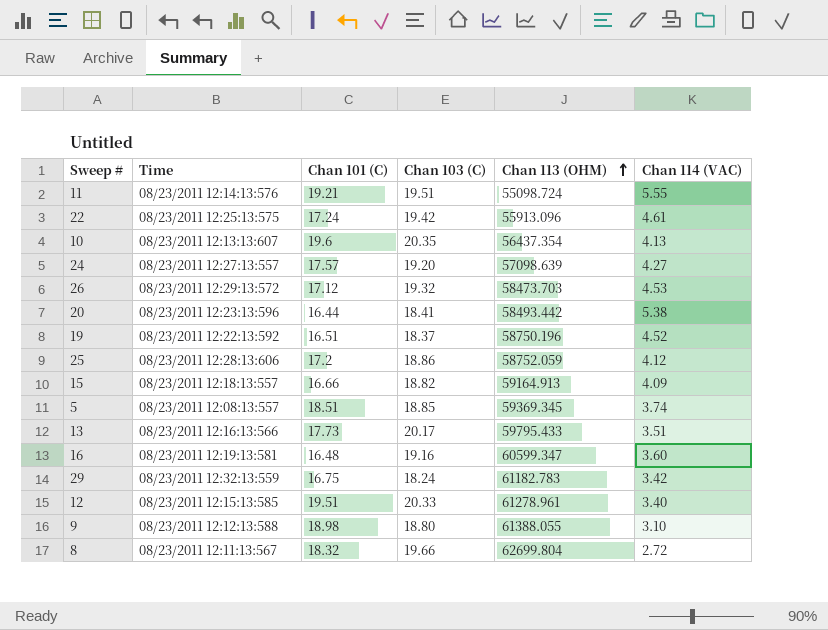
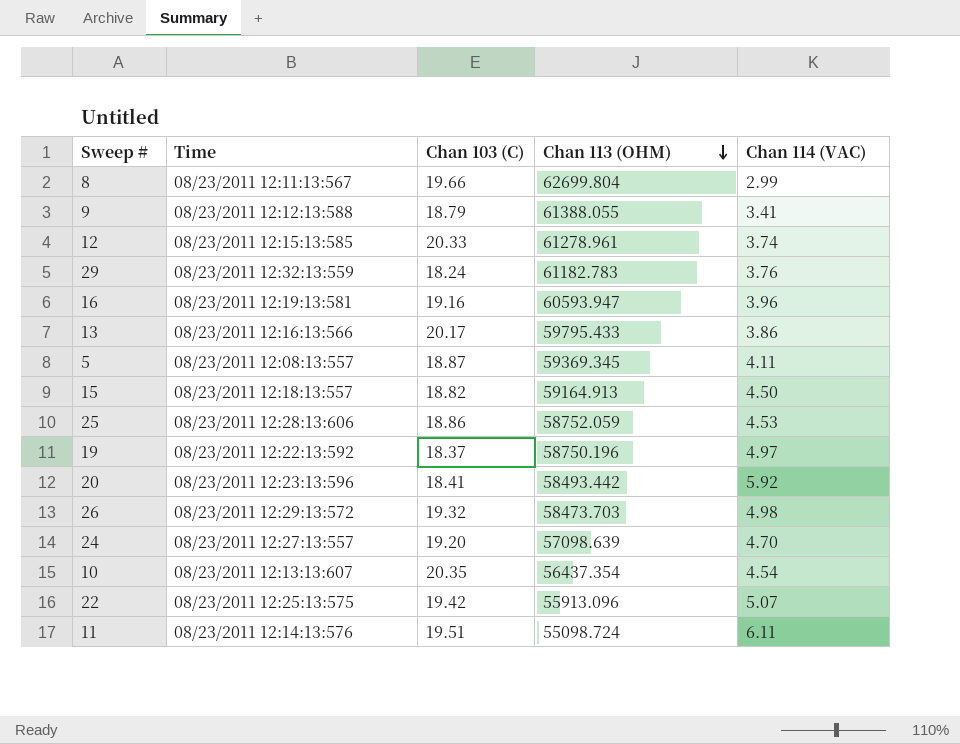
row order: Chan 113 (OHM) ascending -> Chan 113 (OHM) descending
column Chan 101 (C) | position: 3 -> none
8 | Chan 114 (VAC): 2.72 -> 2.99
9 | Chan 103 (C): 18.80 -> 18.79
9 | Chan 114 (VAC): 3.10 -> 3.41
12 | Chan 114 (VAC): 3.40 -> 3.74
29 | Chan 114 (VAC): 3.42 -> 3.76
16 | Chan 113 (OHM): 60599.347 -> 60593.947
16 | Chan 114 (VAC): 3.60 -> 3.96
13 | Chan 114 (VAC): 3.51 -> 3.86
5 | Chan 103 (C): 18.85 -> 18.87
5 | Chan 114 (VAC): 3.74 -> 4.11
15 | Chan 114 (VAC): 4.09 -> 4.50
25 | Chan 114 (VAC): 4.12 -> 4.53
19 | Chan 114 (VAC): 4.52 -> 4.97
20 | Chan 114 (VAC): 5.38 -> 5.92
26 | Chan 114 (VAC): 4.53 -> 4.98
24 | Chan 114 (VAC): 4.27 -> 4.70
10 | Chan 114 (VAC): 4.13 -> 4.54
22 | Chan 114 (VAC): 4.61 -> 5.07
11 | Chan 114 (VAC): 5.55 -> 6.11

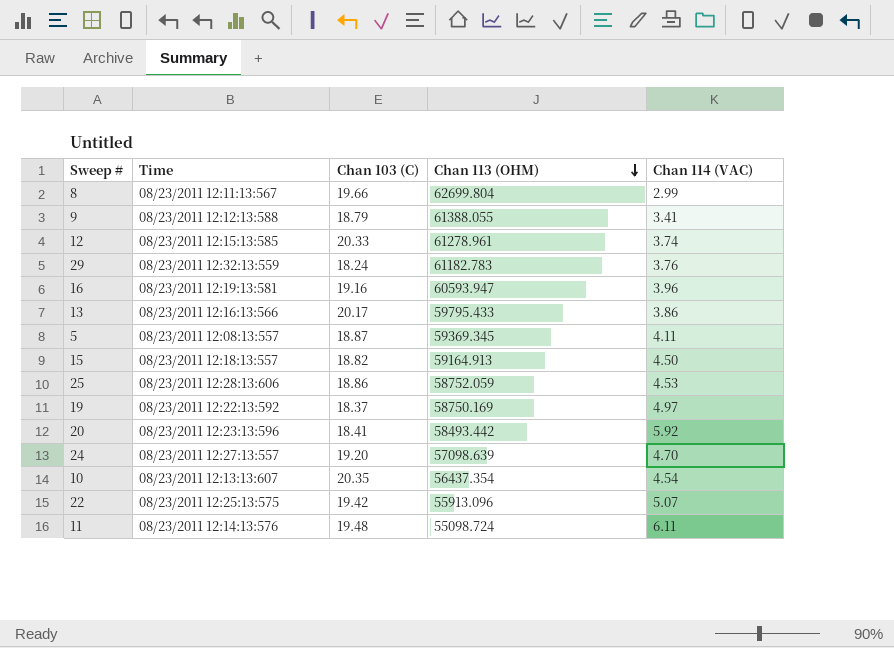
row 26: 08/23/2011 12:29:13:572 | 19.32 | 58473.703 | 4.98 -> none
19 | Chan 113 (OHM): 58750.196 -> 58750.169
11 | Chan 103 (C): 19.51 -> 19.48

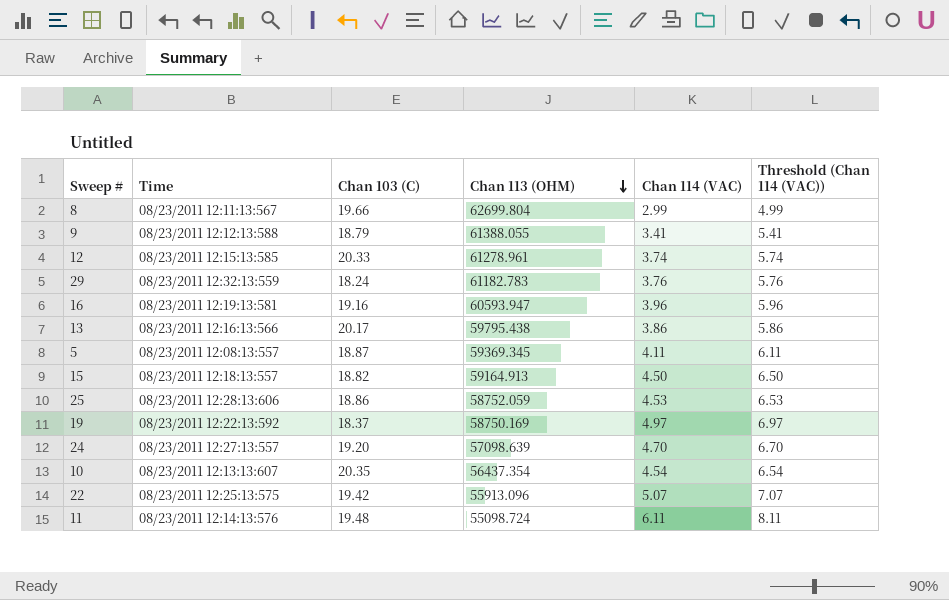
column Threshold (Chan 114 (VAC)) | formula: none -> [Chan 114 (VAC)] + 2
row 20: 08/23/2011 12:23:13:596 | 18.41 | 58493.442 | 5.92 -> none
13 | Chan 113 (OHM): 59795.433 -> 59795.438

